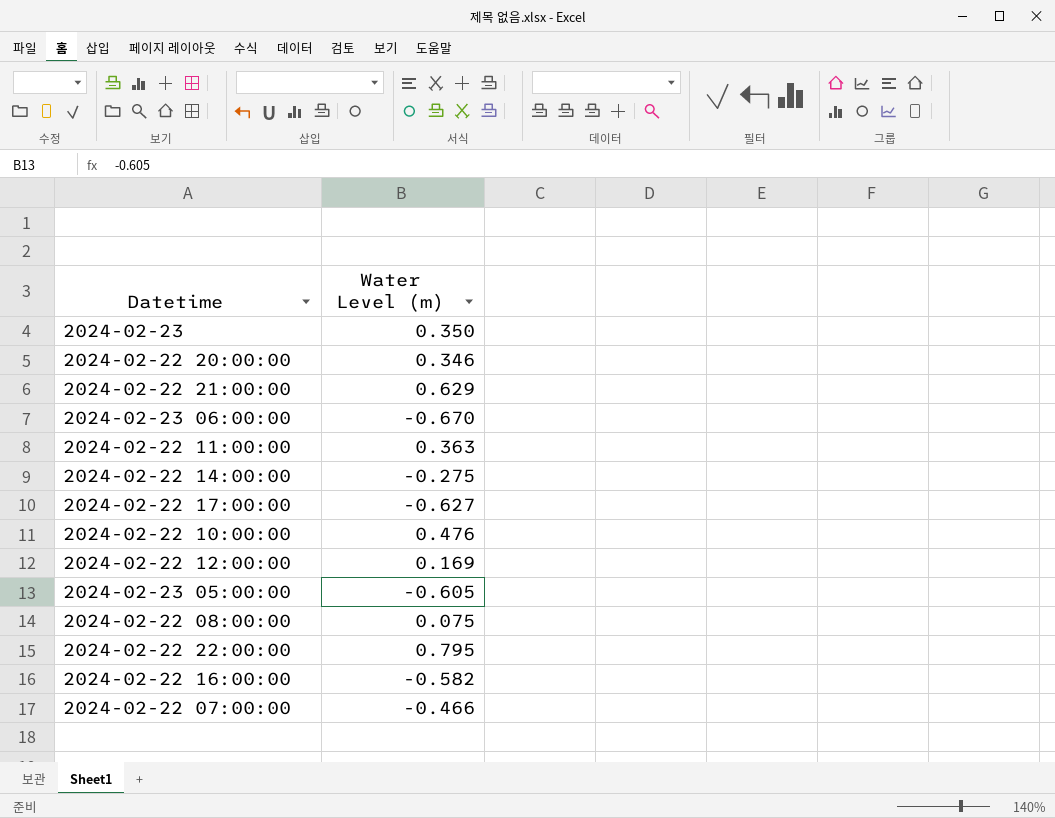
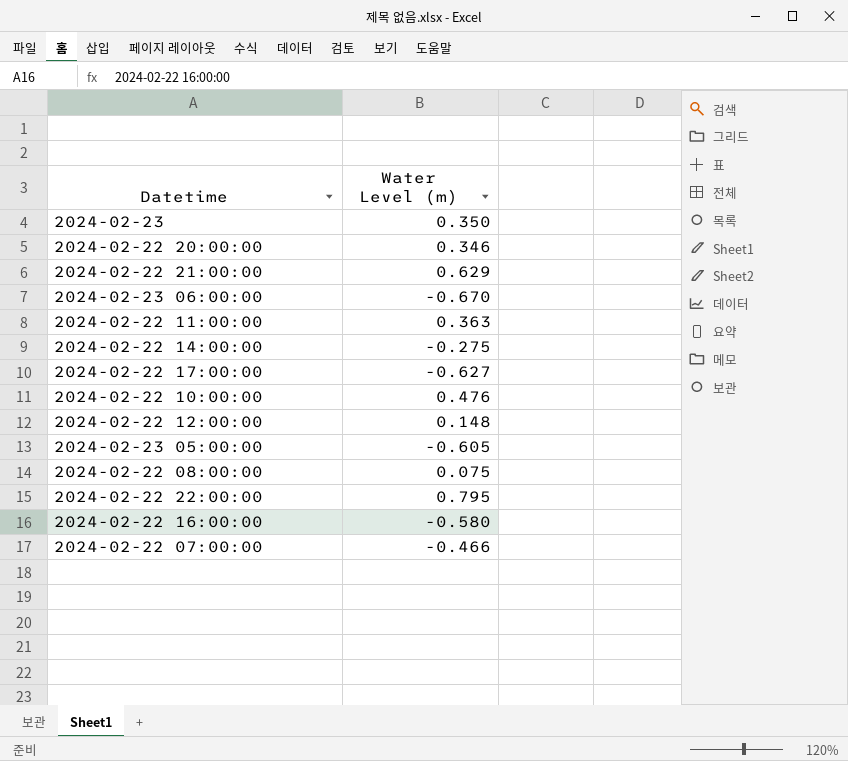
2024-02-22 12:00:00 | Water Level (m): 0.169 -> 0.148
2024-02-22 16:00:00 | Water Level (m): -0.582 -> -0.580

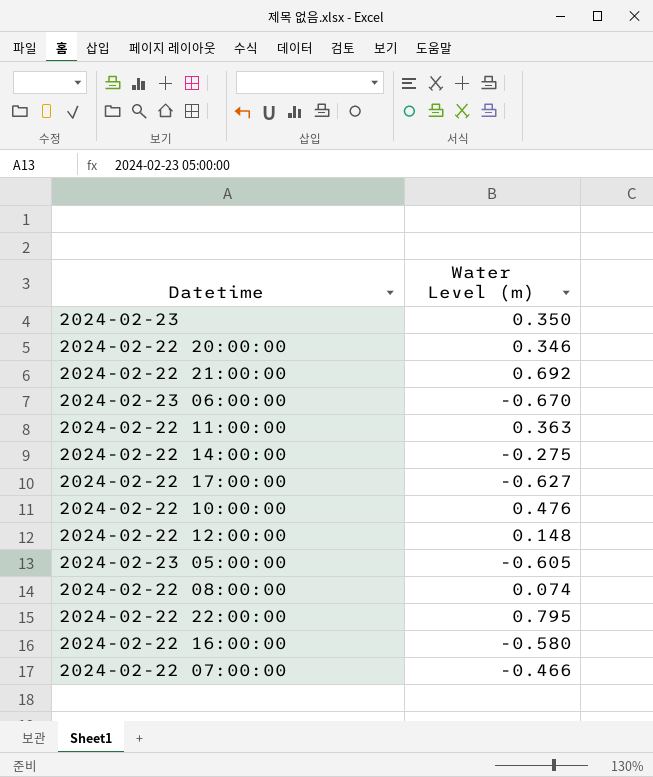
2024-02-22 21:00:00 | Water Level (m): 0.629 -> 0.692
2024-02-22 08:00:00 | Water Level (m): 0.075 -> 0.074

